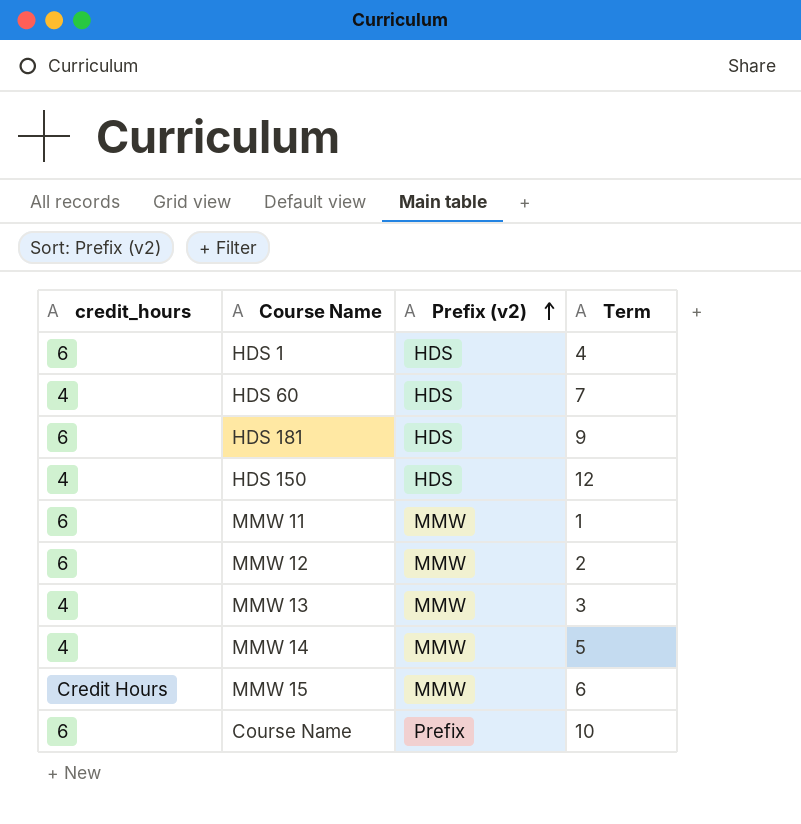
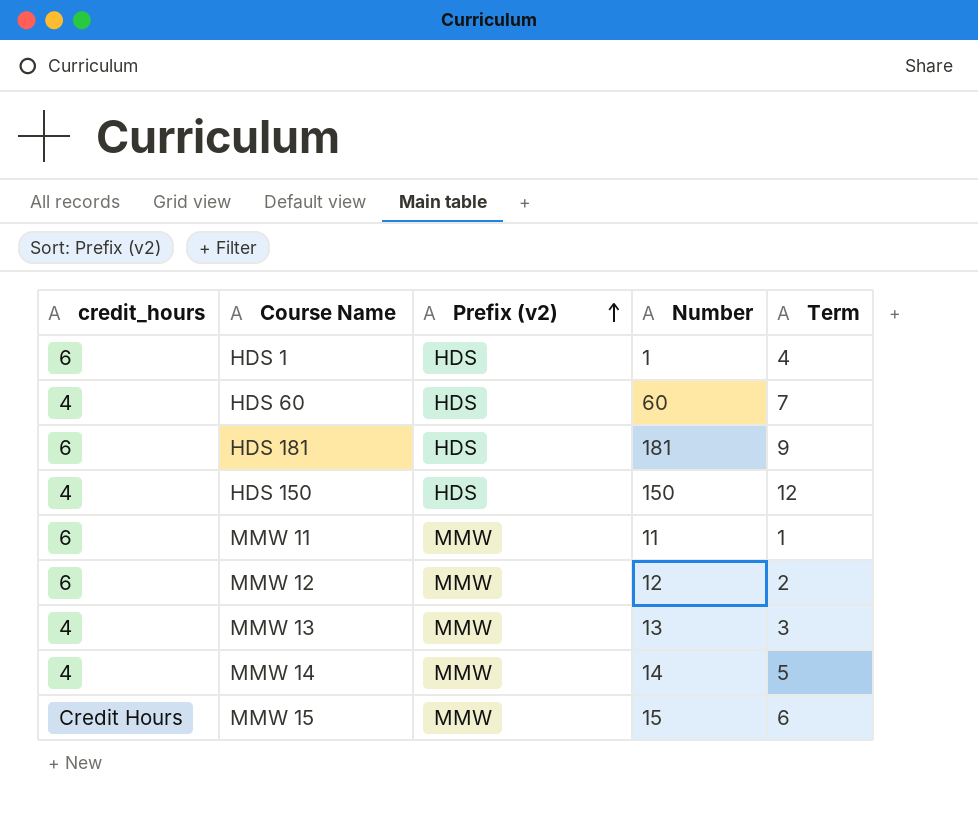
column Number | position: none -> 4
row Course Name: 6 | Prefix | 10 -> none

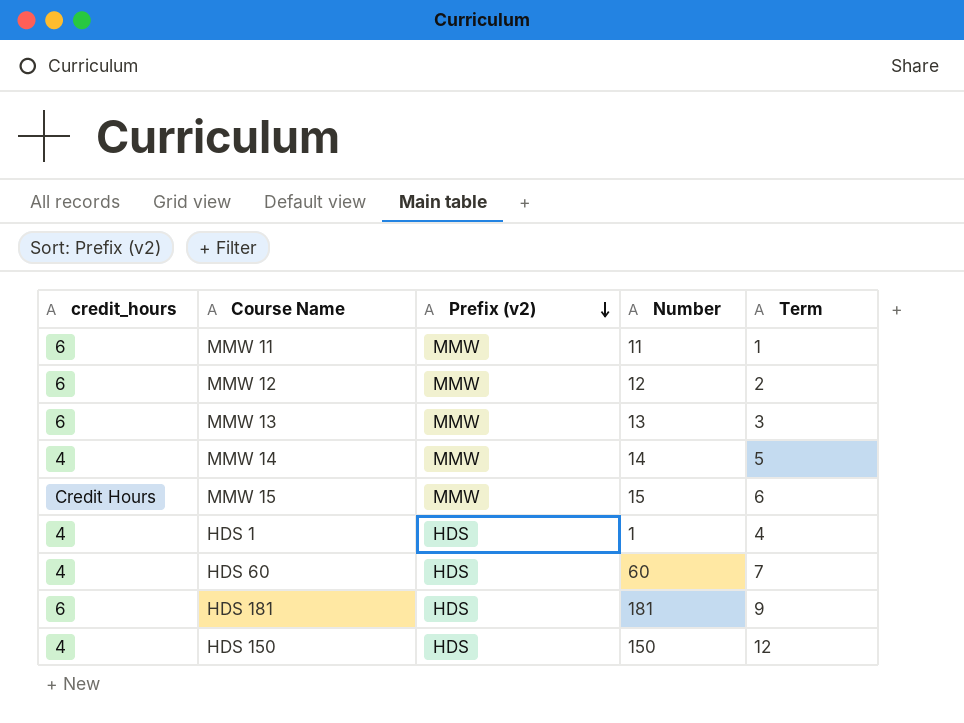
row order: Prefix (v2) ascending -> Prefix (v2) descending
MMW 13 | credit_hours: 4 -> 6
HDS 1 | credit_hours: 6 -> 4

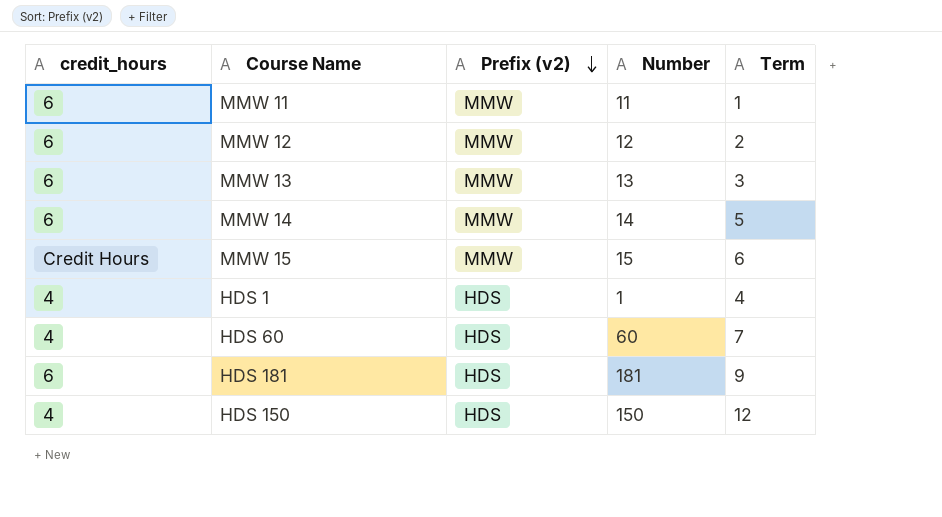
MMW 14 | credit_hours: 4 -> 6

